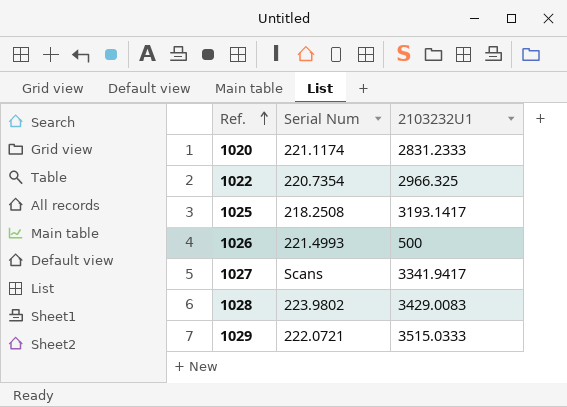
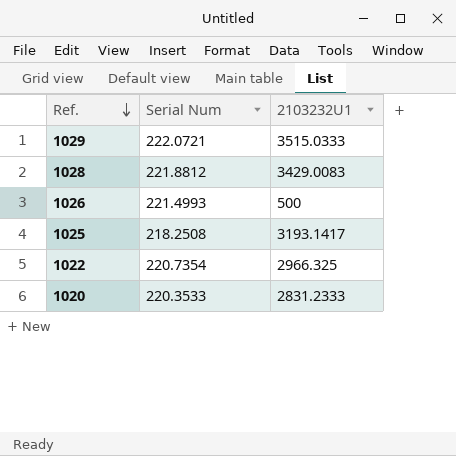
row order: Ref. ascending -> Ref. descending
row 1027: Scans | 3341.9417 -> none
1028 | Serial Num: 223.9802 -> 221.8812
1020 | Serial Num: 221.1174 -> 220.3533

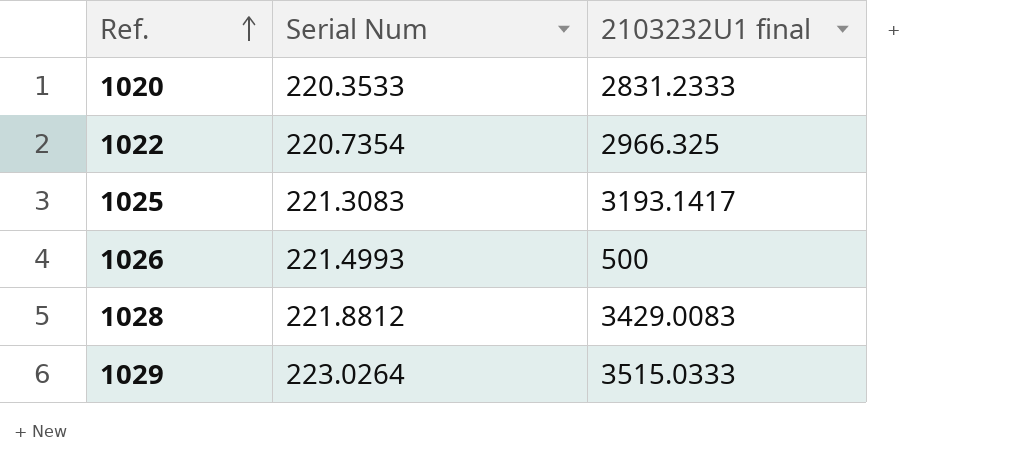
row order: Ref. descending -> Ref. ascending
column name: 2103232U1 -> 2103232U1 final
1025 | Serial Num: 218.2508 -> 221.3083
1029 | Serial Num: 222.0721 -> 223.0264

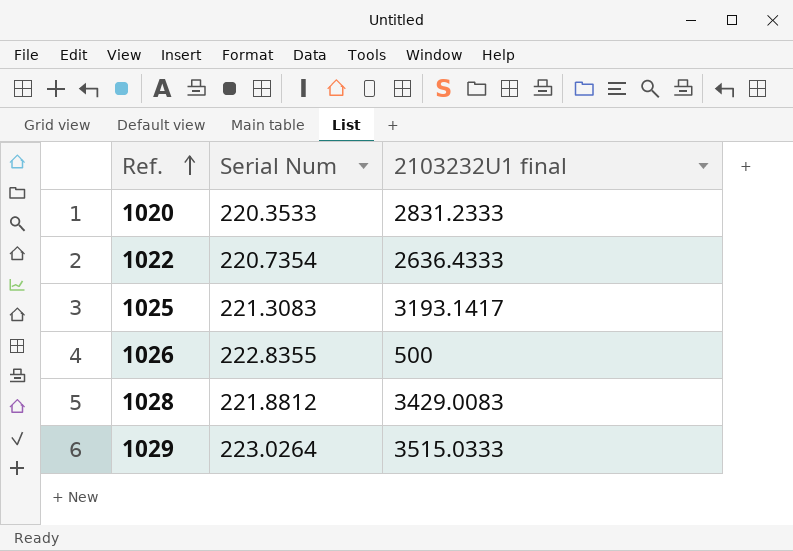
1022 | 2103232U1 final: 2966.325 -> 2636.4333
1026 | Serial Num: 221.4993 -> 222.8355

